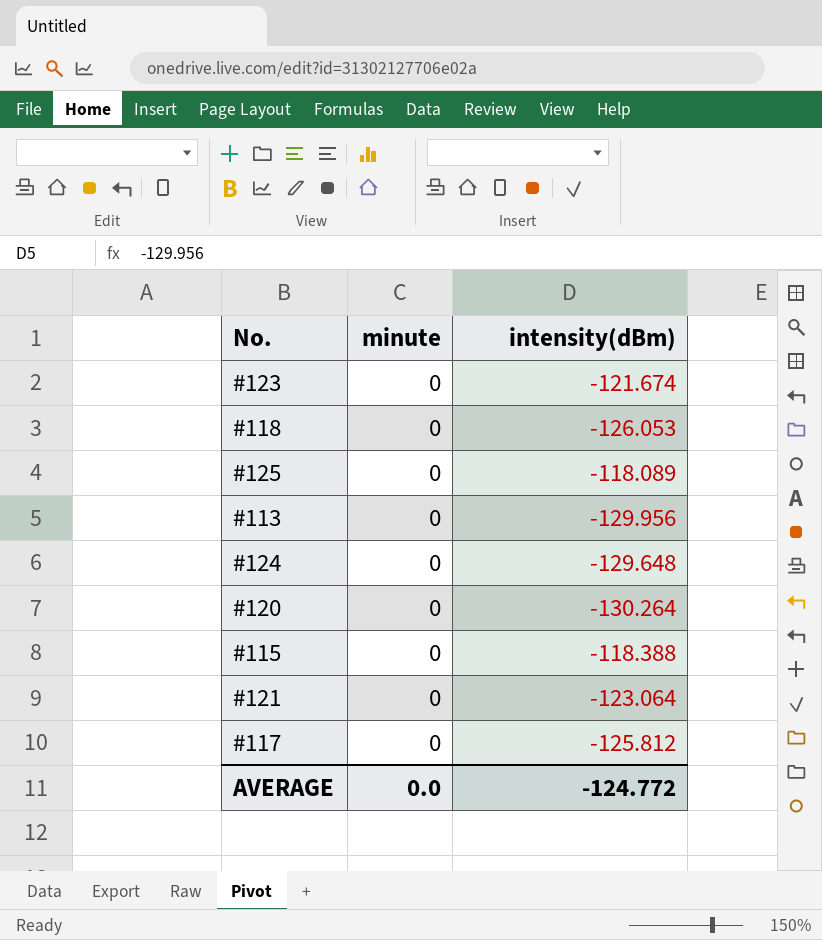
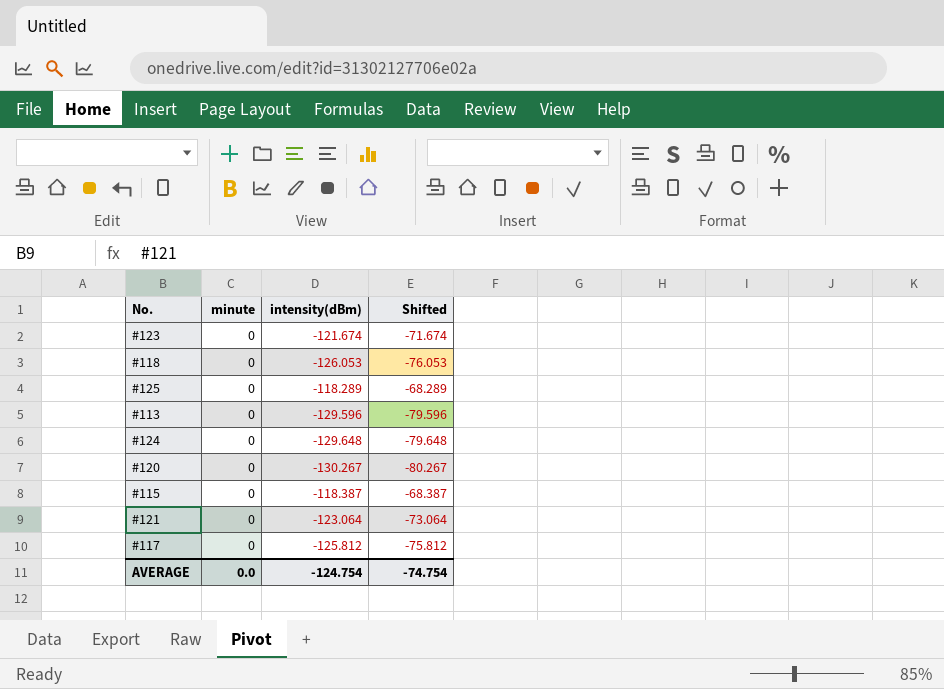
column Shifted | formula: none -> [intensity(dBm)] + 50
#125 | intensity(dBm): -118.089 -> -118.289
#113 | intensity(dBm): -129.956 -> -129.596
#120 | intensity(dBm): -130.264 -> -130.267
#115 | intensity(dBm): -118.388 -> -118.387
AVERAGE | intensity(dBm): -124.772 -> -124.754

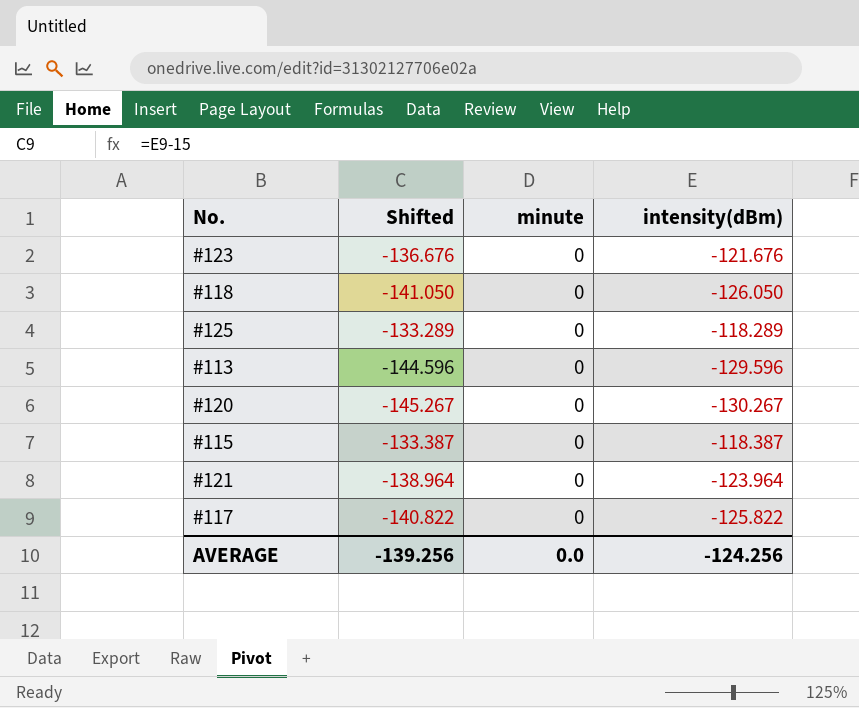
column Shifted | formula: [intensity(dBm)] + 50 -> [intensity(dBm)] - 15
column Shifted | position: 4 -> 2
row #124: 0 | -129.648 | -79.648 -> none
#123 | intensity(dBm): -121.674 -> -121.676
#118 | intensity(dBm): -126.053 -> -126.050
#121 | intensity(dBm): -123.064 -> -123.964
#117 | intensity(dBm): -125.812 -> -125.822
AVERAGE | Shifted: -74.754 -> -139.256
AVERAGE | intensity(dBm): -124.754 -> -124.256

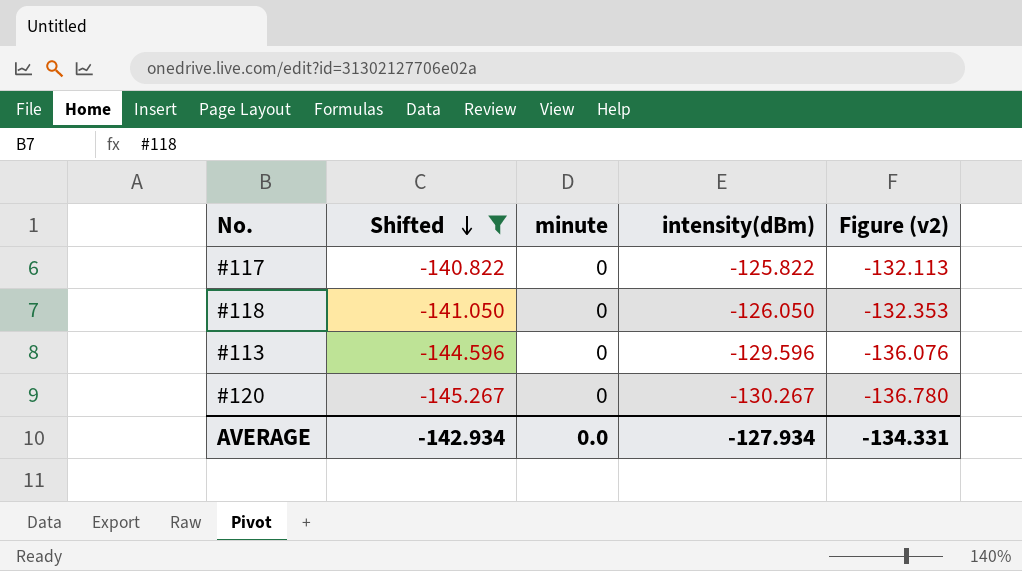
filter: none -> Shifted <= -140.822
row order: none -> Shifted descending
column Figure (v2) | formula: none -> [intensity(dBm)] * 1.05
AVERAGE | Shifted: -139.256 -> -142.934
AVERAGE | intensity(dBm): -124.256 -> -127.934

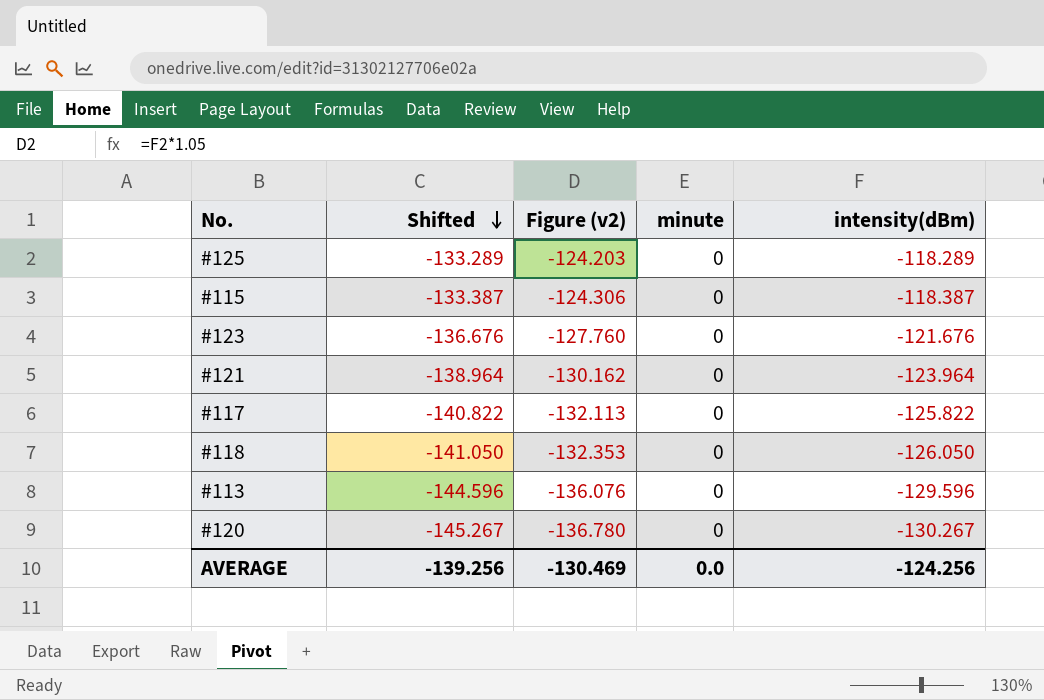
filter: Shifted <= -140.822 -> none
column Figure (v2) | position: 5 -> 3
AVERAGE | Shifted: -142.934 -> -139.256
AVERAGE | Figure (v2): -134.331 -> -130.469
AVERAGE | intensity(dBm): -127.934 -> -124.256

